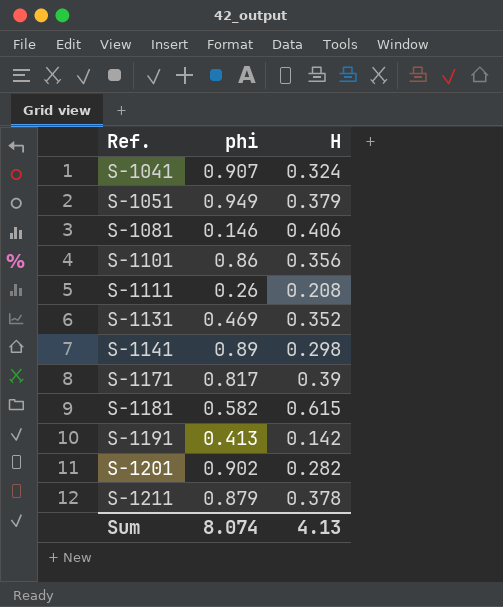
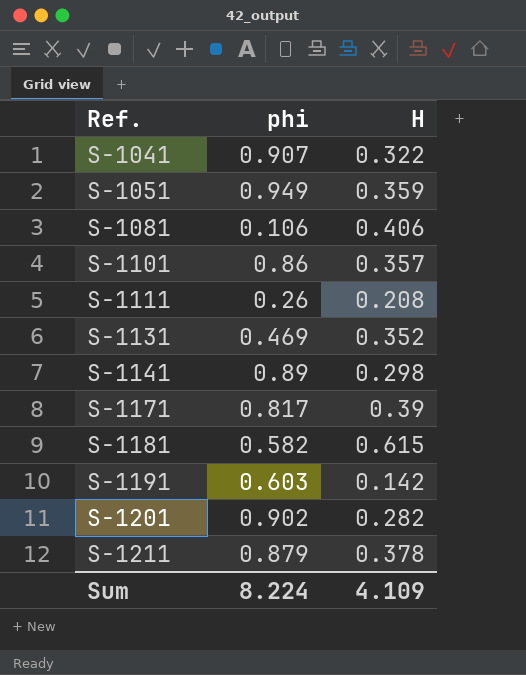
S-1041 | H: 0.324 -> 0.322
S-1051 | H: 0.379 -> 0.359
S-1081 | phi: 0.146 -> 0.106
S-1101 | H: 0.356 -> 0.357
S-1191 | phi: 0.413 -> 0.603
Sum | phi: 8.074 -> 8.224
Sum | H: 4.13 -> 4.109

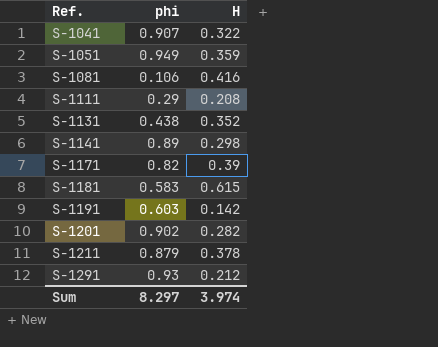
row S-1101: 0.86 | 0.357 -> none
S-1081 | H: 0.406 -> 0.416
S-1111 | phi: 0.26 -> 0.29
S-1131 | phi: 0.469 -> 0.438
S-1171 | phi: 0.817 -> 0.82
S-1181 | phi: 0.582 -> 0.583
row S-1291: none -> 0.93 | 0.212
Sum | phi: 8.224 -> 8.297
Sum | H: 4.109 -> 3.974

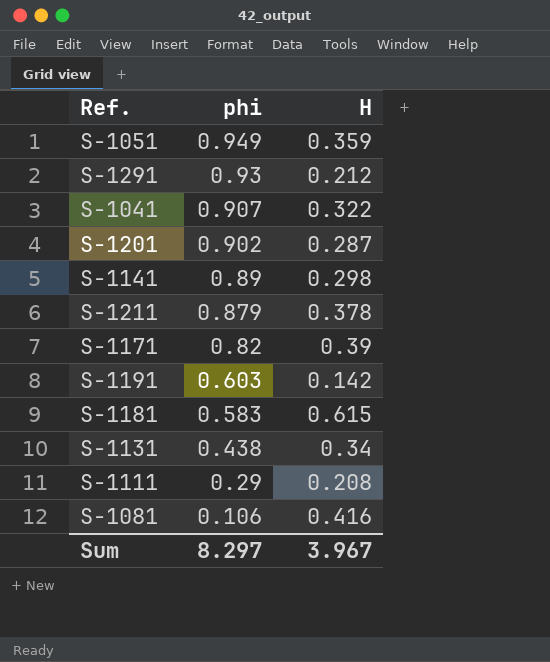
row order: Ref. ascending -> phi descending
S-1201 | H: 0.282 -> 0.287
S-1131 | H: 0.352 -> 0.34
Sum | H: 3.974 -> 3.967

